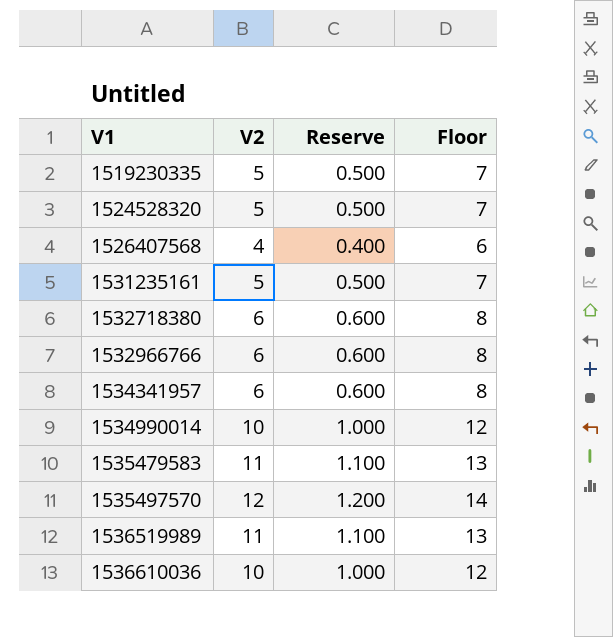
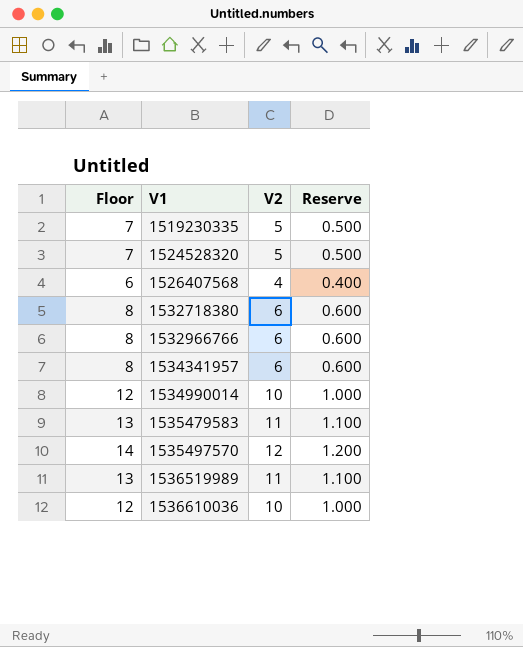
column Floor | position: 4 -> 1
row 1531235161: 5 | 0.500 | 7 -> none

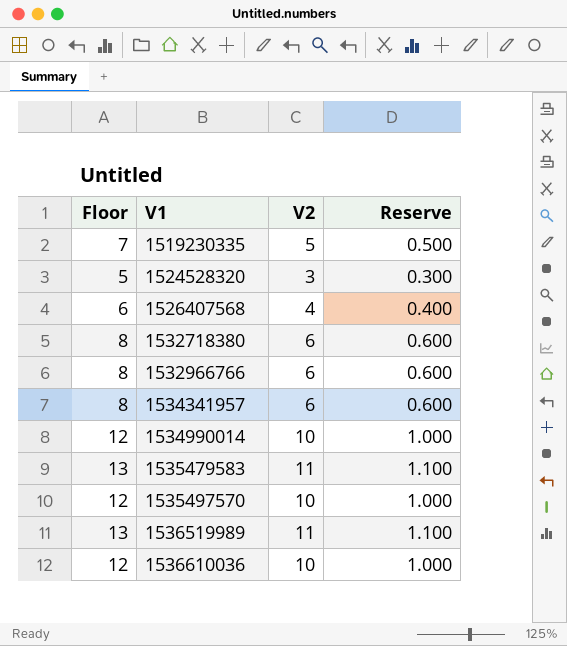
1524528320 | Floor: 7 -> 5
1524528320 | V2: 5 -> 3
1524528320 | Reserve: 0.500 -> 0.300
1535497570 | Floor: 14 -> 12
1535497570 | V2: 12 -> 10
1535497570 | Reserve: 1.200 -> 1.000

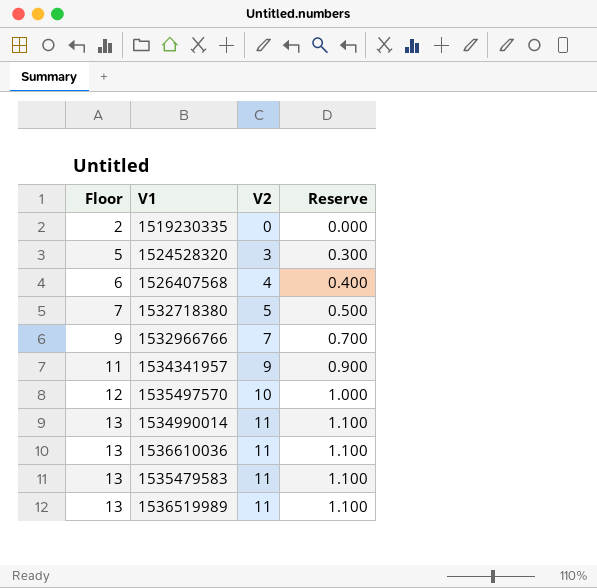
row order: V1 ascending -> Floor ascending
1519230335 | Floor: 7 -> 2
1519230335 | V2: 5 -> 0
1519230335 | Reserve: 0.500 -> 0.000
1532718380 | Floor: 8 -> 7
1532718380 | V2: 6 -> 5
1532718380 | Reserve: 0.600 -> 0.500
1532966766 | Floor: 8 -> 9
1532966766 | V2: 6 -> 7
1532966766 | Reserve: 0.600 -> 0.700
1534341957 | Floor: 8 -> 11
1534341957 | V2: 6 -> 9
1534341957 | Reserve: 0.600 -> 0.900
1534990014 | Floor: 12 -> 13
1534990014 | V2: 10 -> 11
1534990014 | Reserve: 1.000 -> 1.100
1536610036 | Floor: 12 -> 13
1536610036 | V2: 10 -> 11
1536610036 | Reserve: 1.000 -> 1.100

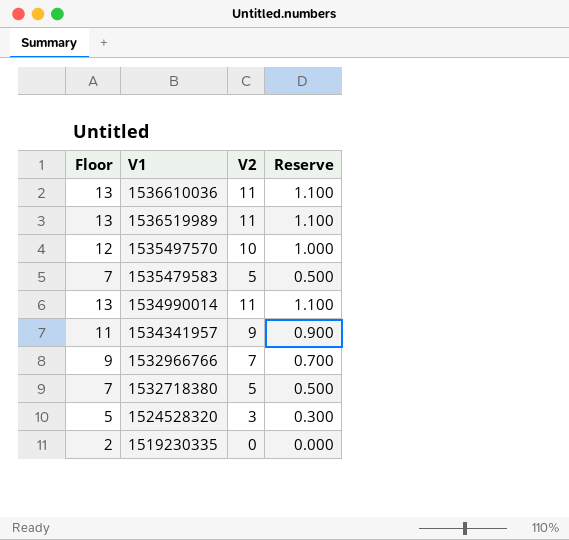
row order: Floor ascending -> V1 descending
row 1526407568: 6 | 4 | 0.400 -> none
1535479583 | Floor: 13 -> 7
1535479583 | V2: 11 -> 5
1535479583 | Reserve: 1.100 -> 0.500

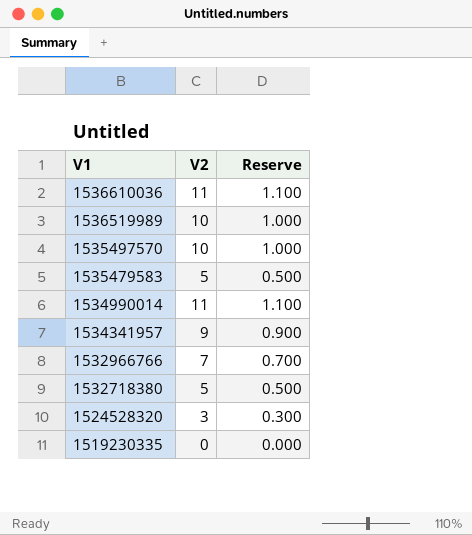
column Floor | formula: [V2] + 2 -> none
1536519989 | V2: 11 -> 10
1536519989 | Reserve: 1.100 -> 1.000

